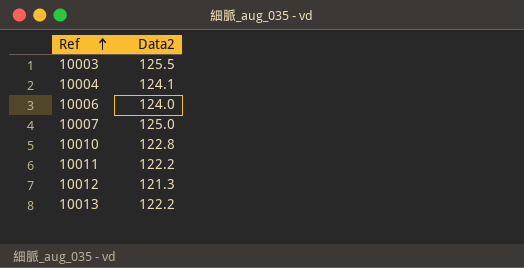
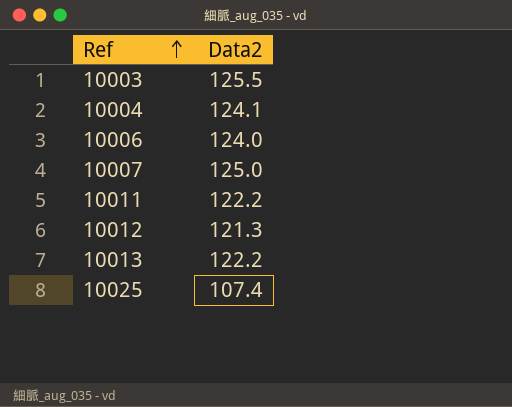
row 10010: 122.8 -> none
row 10025: none -> 107.4

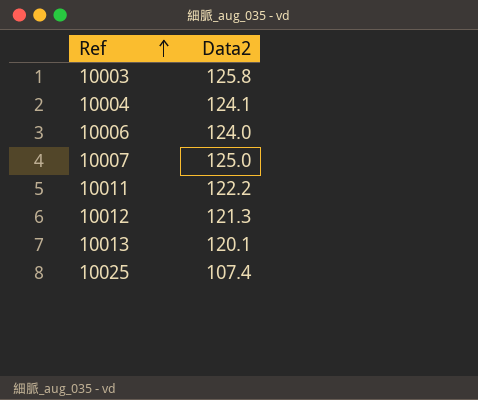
10003 | Data2: 125.5 -> 125.8
10013 | Data2: 122.2 -> 120.1

